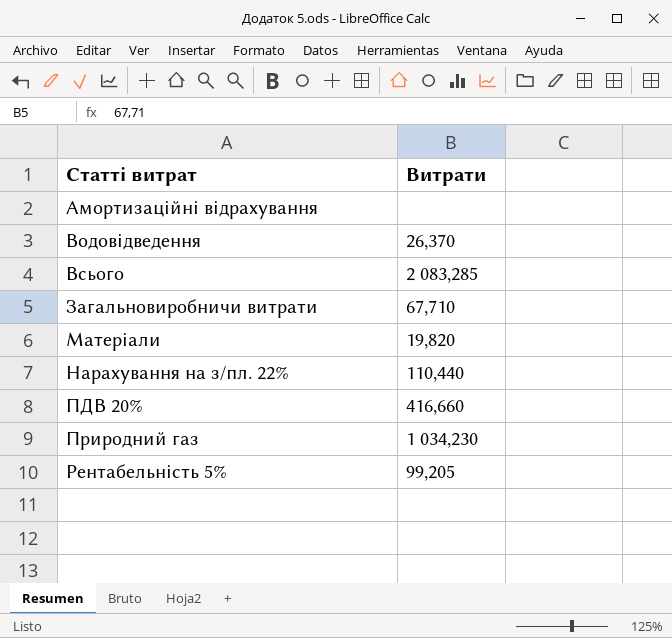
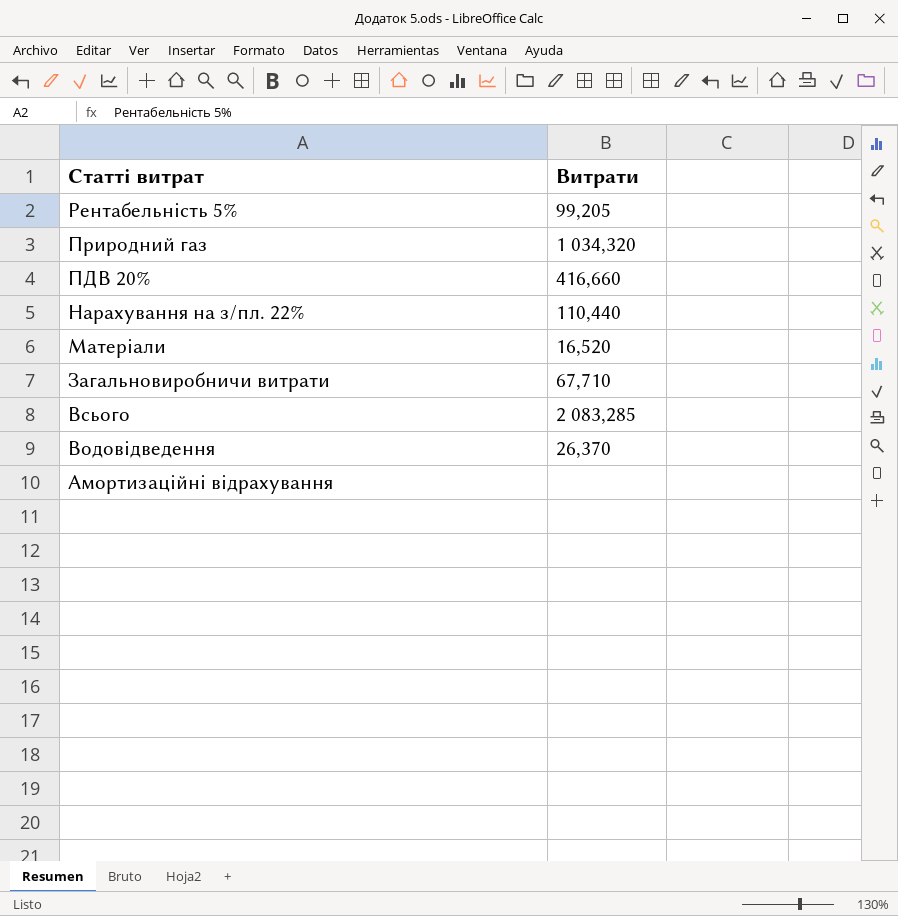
row order: Статті витрат ascending -> Статті витрат descending
Природний газ | Витрати: 1 034,230 -> 1 034,320
Матеріали | Витрати: 19,820 -> 16,520

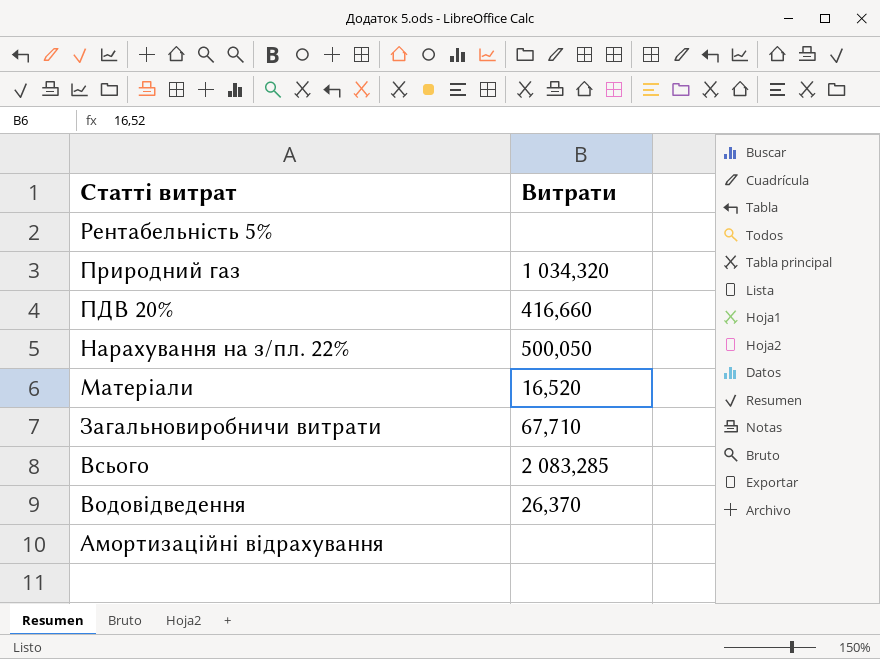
Рентабельність 5% | Витрати: 99,205 -> none
Нарахування на з/пл. 22% | Витрати: 110,440 -> 500,050

